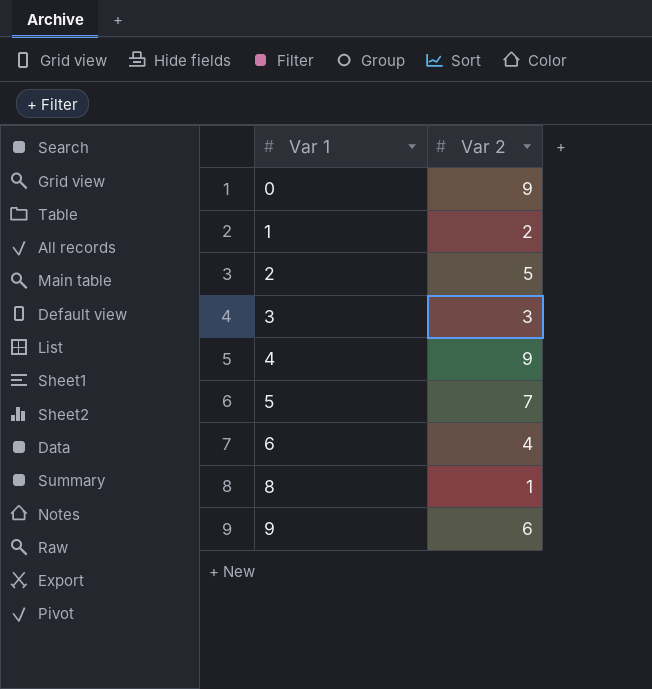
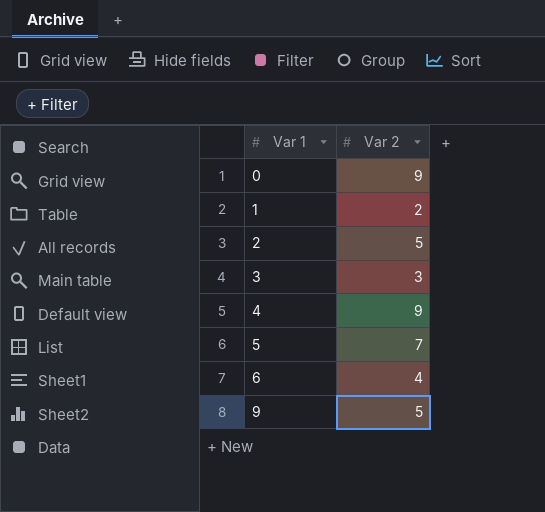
row 8: 1 -> none
9 | Var 2: 6 -> 5

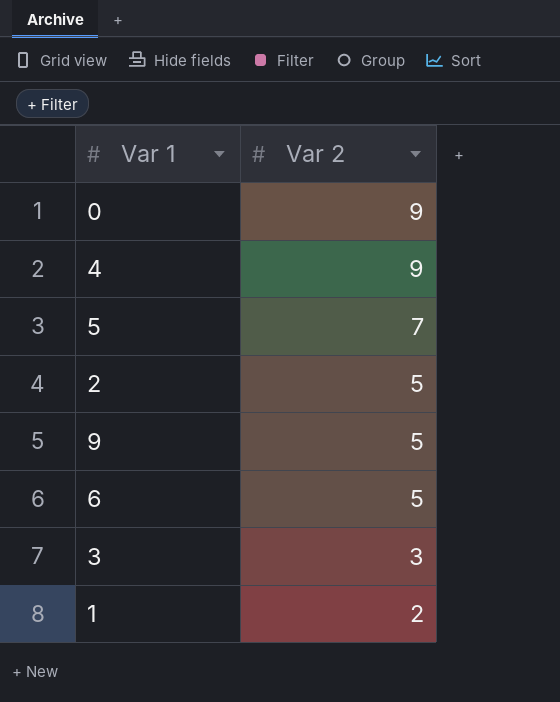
row order: Var 1 ascending -> Var 2 descending
6 | Var 2: 4 -> 5

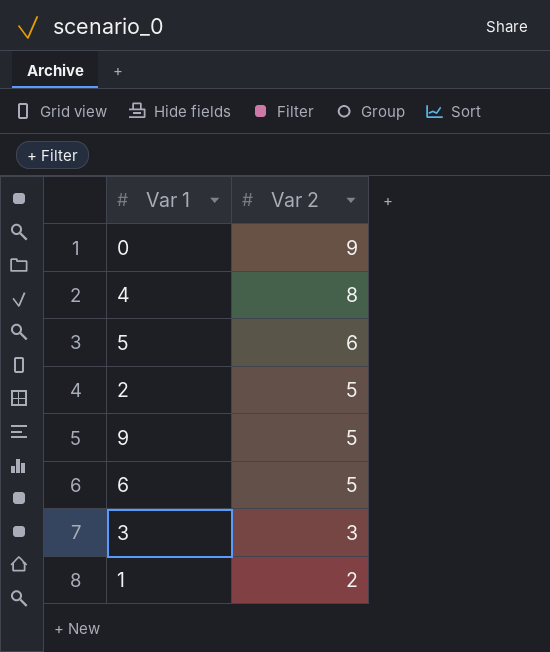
4 | Var 2: 9 -> 8
5 | Var 2: 7 -> 6

